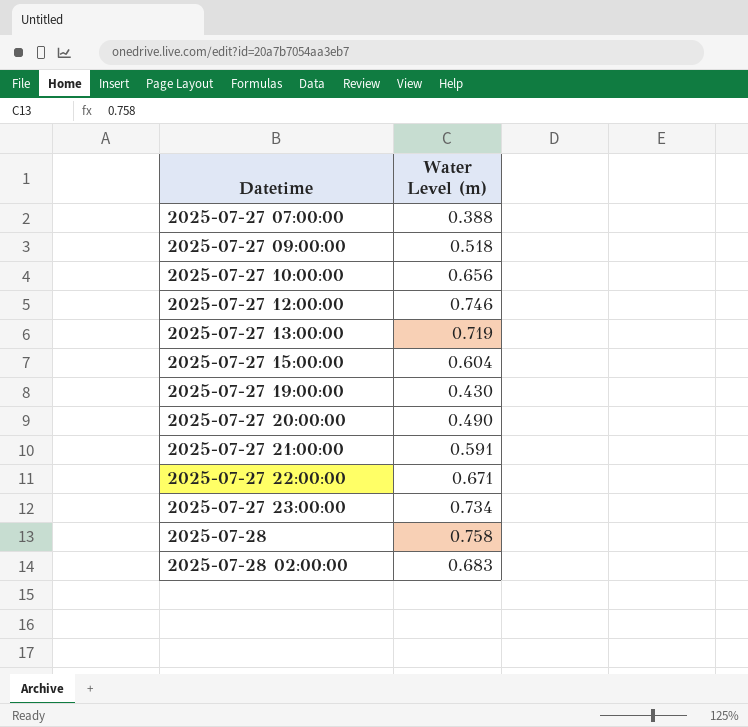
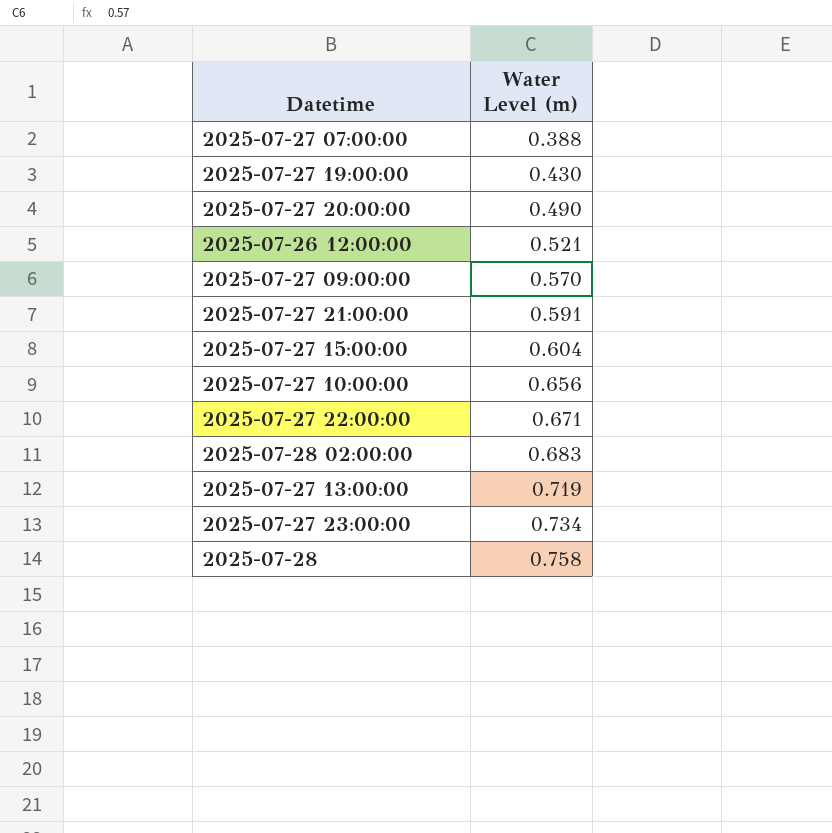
row order: Datetime ascending -> Water Level (m) ascending
row 2025-07-27 12:00:00: 0.746 -> none
row 2025-07-26 12:00:00: none -> 0.521
2025-07-27 09:00:00 | Water Level (m): 0.518 -> 0.570

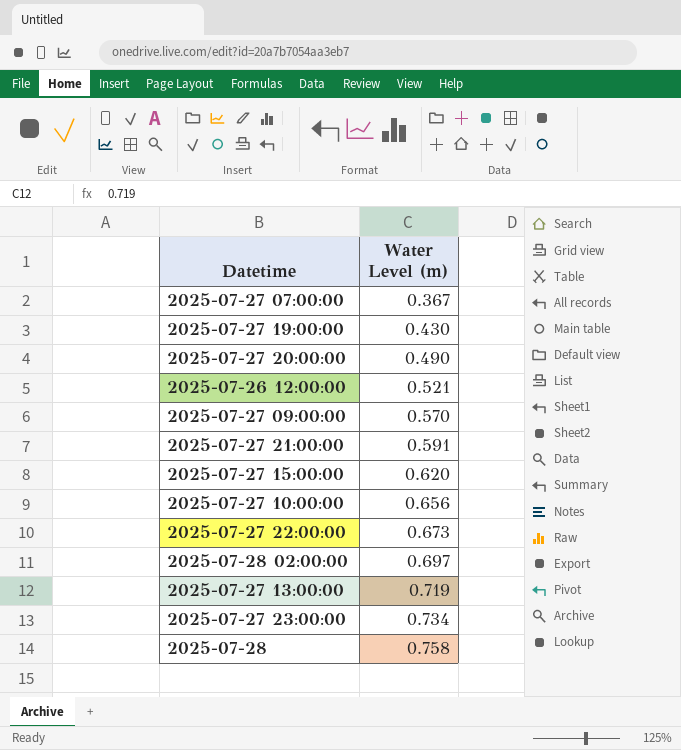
2025-07-27 07:00:00 | Water Level (m): 0.388 -> 0.367
2025-07-27 15:00:00 | Water Level (m): 0.604 -> 0.620
2025-07-27 22:00:00 | Water Level (m): 0.671 -> 0.673
2025-07-28 02:00:00 | Water Level (m): 0.683 -> 0.697

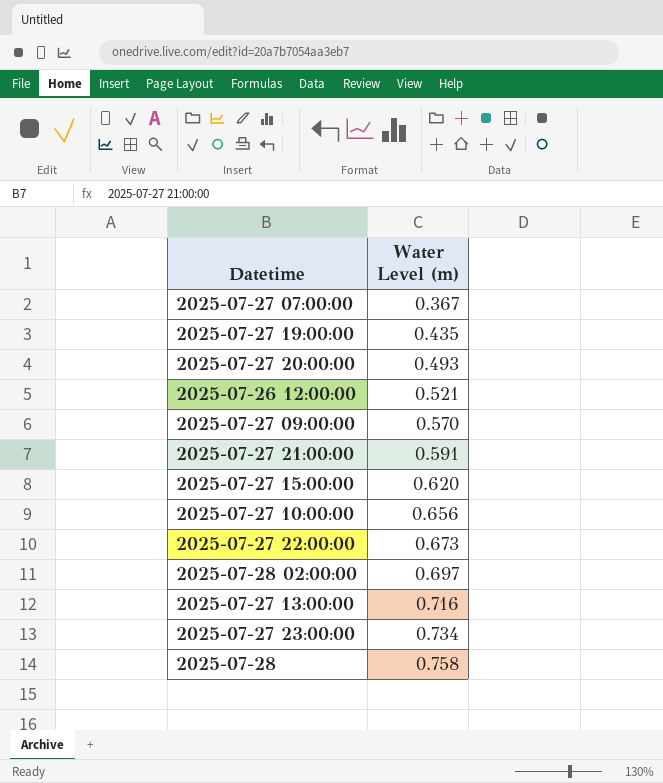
2025-07-27 19:00:00 | Water Level (m): 0.430 -> 0.435
2025-07-27 20:00:00 | Water Level (m): 0.490 -> 0.493
2025-07-27 13:00:00 | Water Level (m): 0.719 -> 0.716

